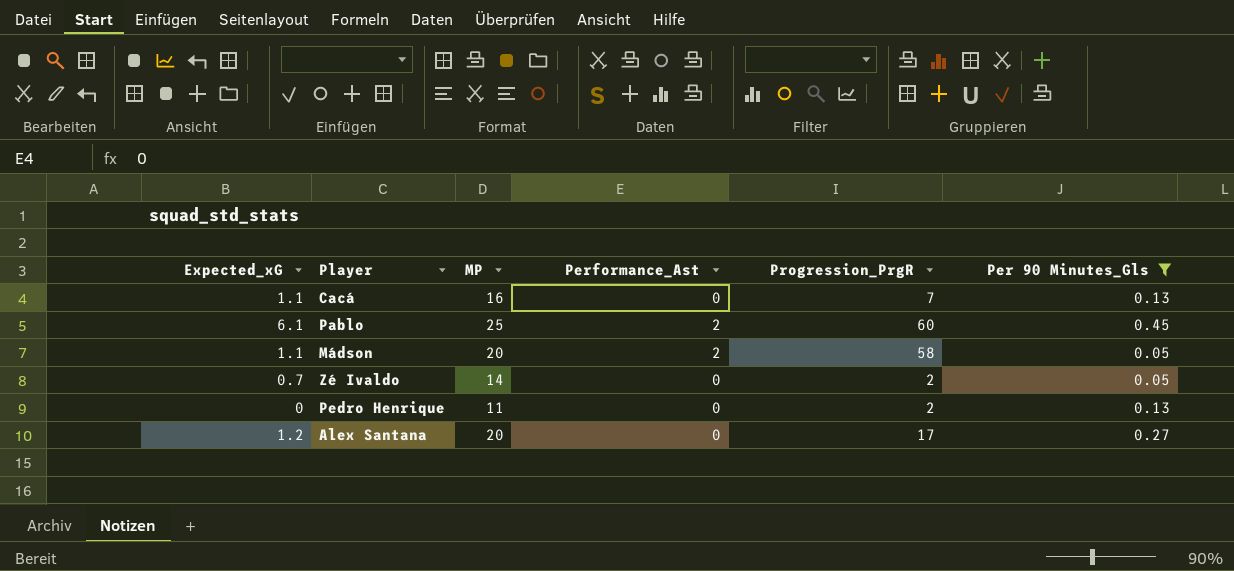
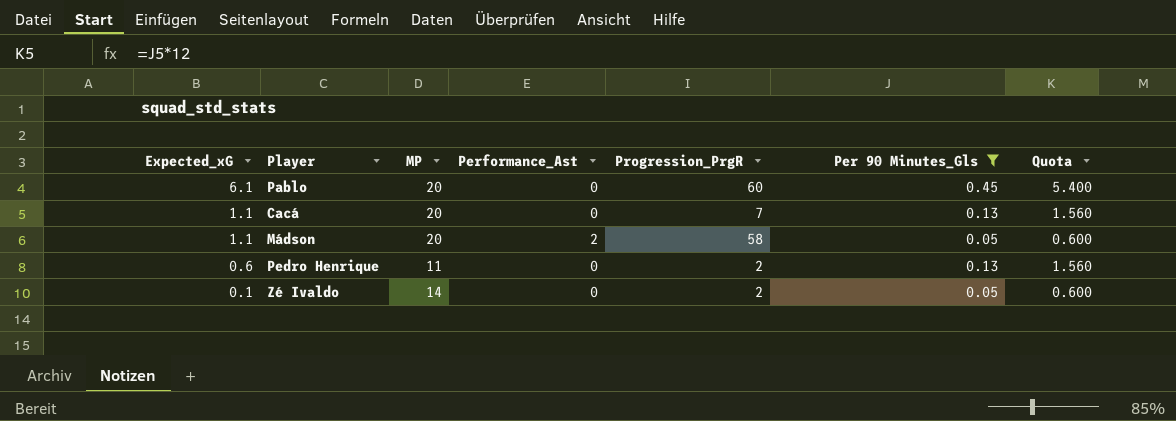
row order: none -> Expected_xG descending
column Quota | formula: none -> [Per 90 Minutes_Gls] * 12
row Alex Santana: 1.2 | 20 | 0 | 17 | 0.27 -> none
Pablo | MP: 25 -> 20
Pablo | Performance_Ast: 2 -> 0
Cacá | MP: 16 -> 20
Pedro Henrique | Expected_xG: 0 -> 0.6
Zé Ivaldo | Expected_xG: 0.7 -> 0.1

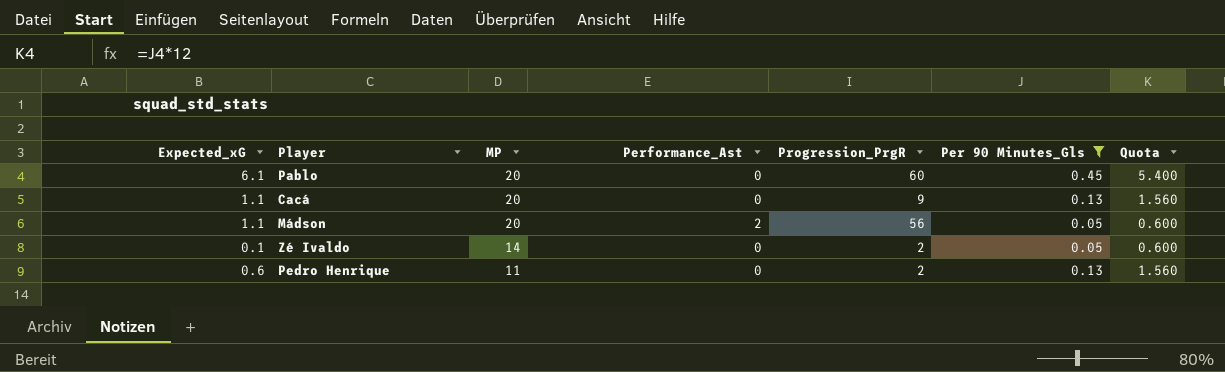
row order: Expected_xG descending -> MP descending
Cacá | Progression_PrgR: 7 -> 9
Mádson | Progression_PrgR: 58 -> 56

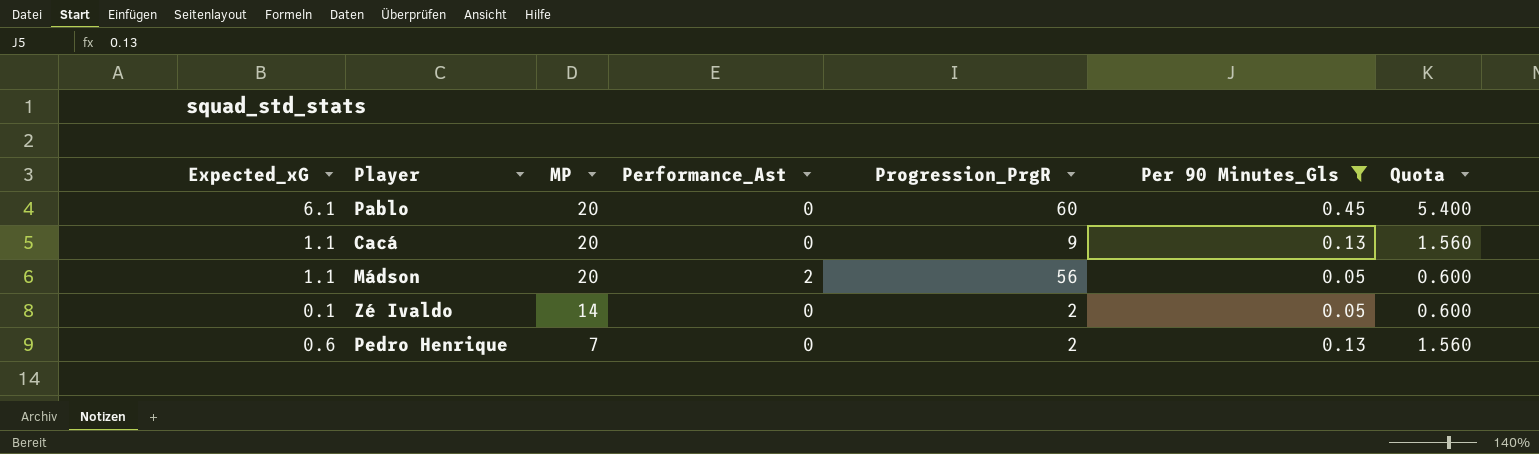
Pedro Henrique | MP: 11 -> 7

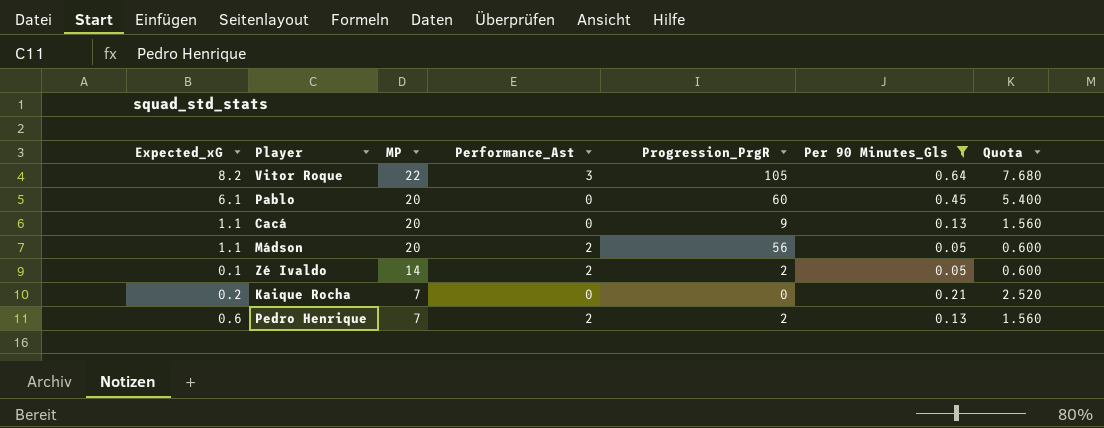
row Vitor Roque: none -> 8.2 | 22 | 3 | 105 | 0.64 | 7.680
Zé Ivaldo | Performance_Ast: 0 -> 2
row Kaique Rocha: none -> 0.2 | 7 | 0 | 0 | 0.21 | 2.520
Pedro Henrique | Performance_Ast: 0 -> 2

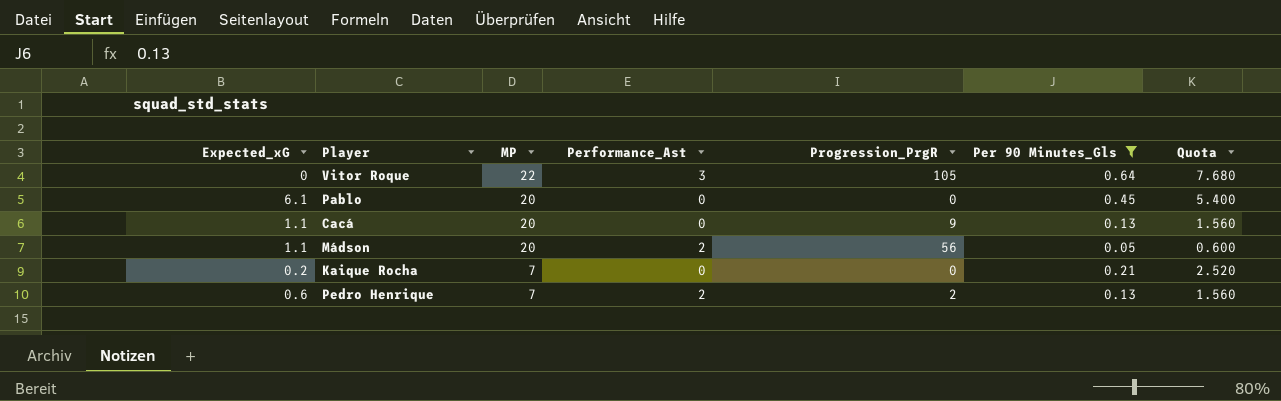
row Zé Ivaldo: 0.1 | 14 | 2 | 2 | 0.05 | 0.600 -> none
Vitor Roque | Expected_xG: 8.2 -> 0
Pablo | Progression_PrgR: 60 -> 0

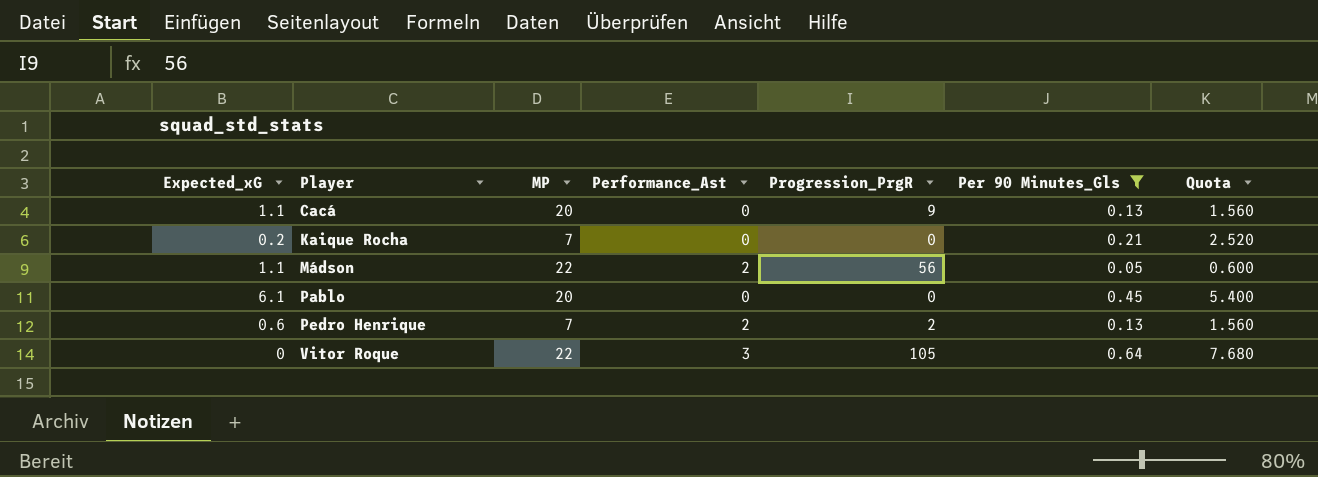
row order: MP descending -> Player ascending
Mádson | MP: 20 -> 22

